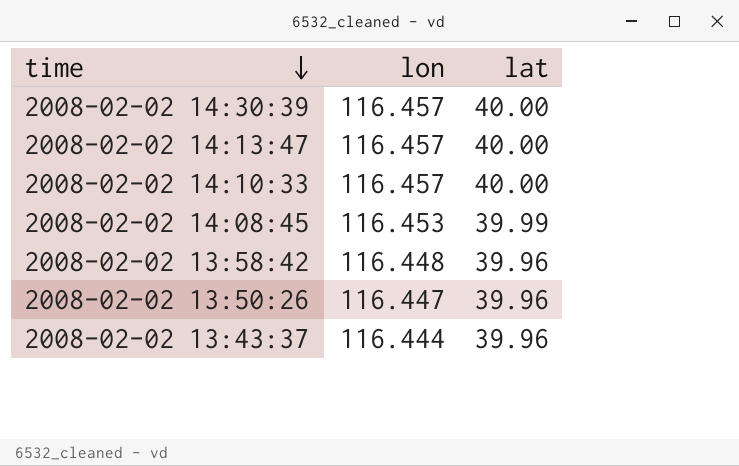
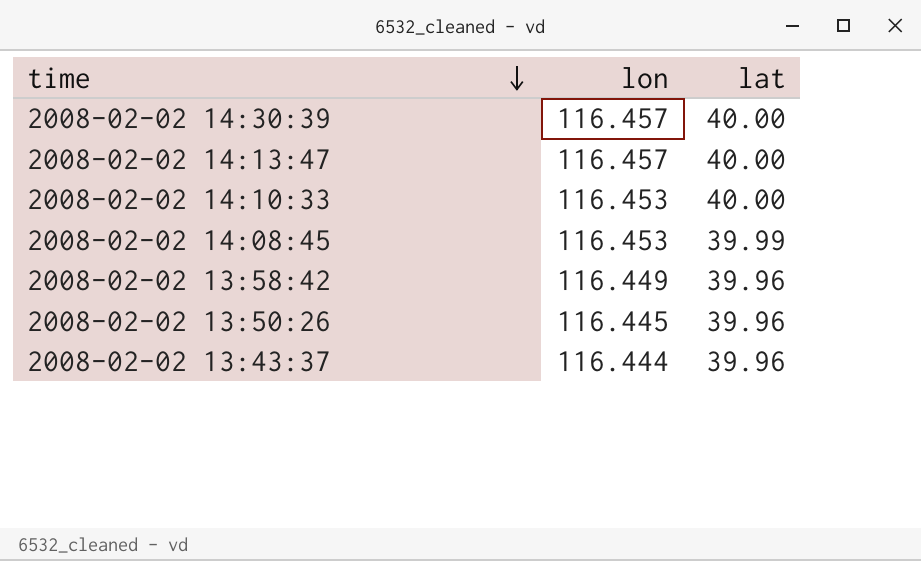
2008-02-02 14:10:33 | lon: 116.457 -> 116.453
2008-02-02 13:58:42 | lon: 116.448 -> 116.449
2008-02-02 13:50:26 | lon: 116.447 -> 116.445

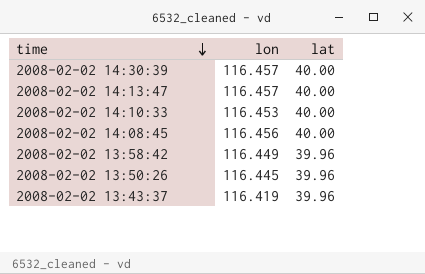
2008-02-02 14:08:45 | lon: 116.453 -> 116.456
2008-02-02 14:08:45 | lat: 39.99 -> 40.00
2008-02-02 13:43:37 | lon: 116.444 -> 116.419

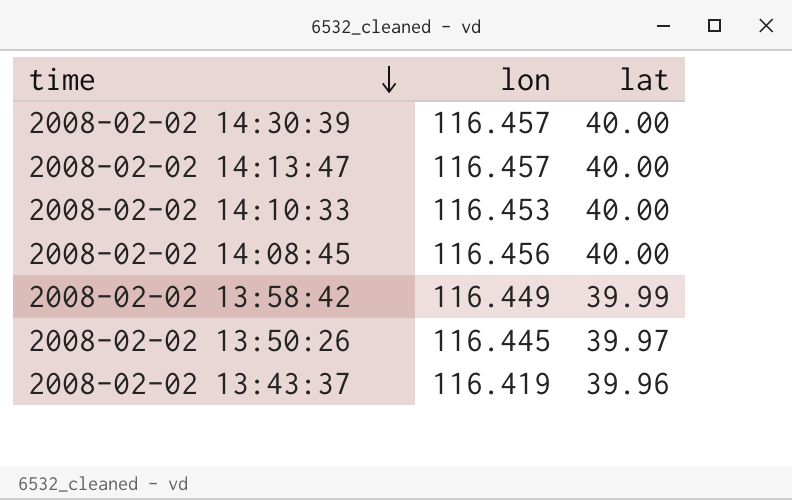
2008-02-02 13:58:42 | lat: 39.96 -> 39.99
2008-02-02 13:50:26 | lat: 39.96 -> 39.97

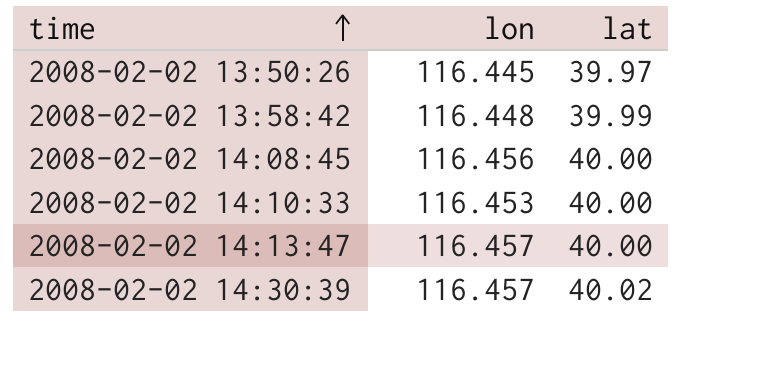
row order: time descending -> time ascending
row 2008-02-02 13:43:37: 116.419 | 39.96 -> none
2008-02-02 13:58:42 | lon: 116.449 -> 116.448
2008-02-02 14:30:39 | lat: 40.00 -> 40.02

